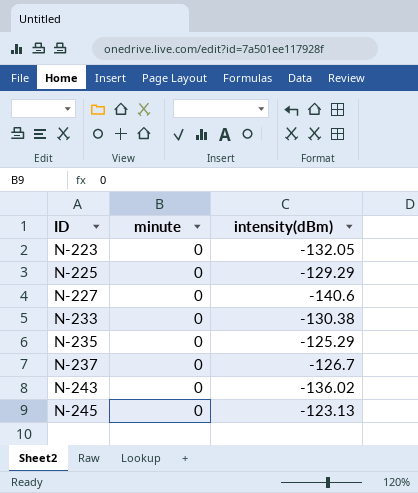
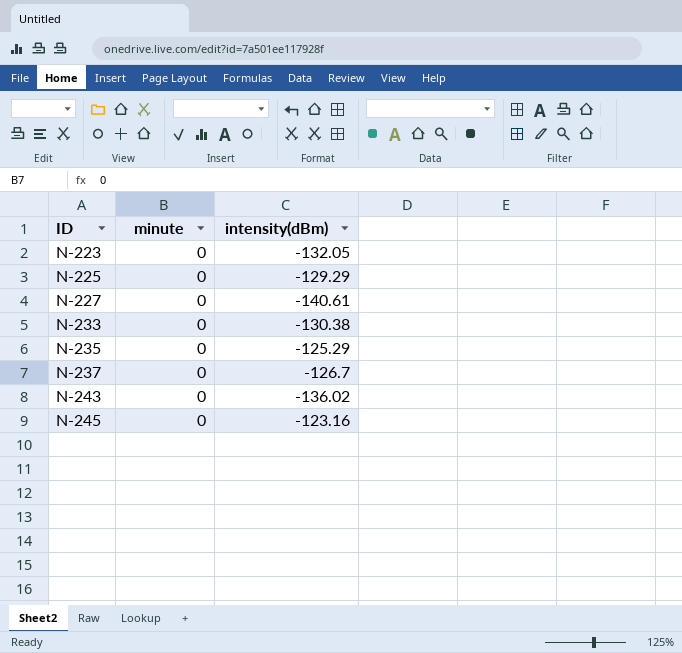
N-227 | intensity(dBm): -140.6 -> -140.61
N-245 | intensity(dBm): -123.13 -> -123.16

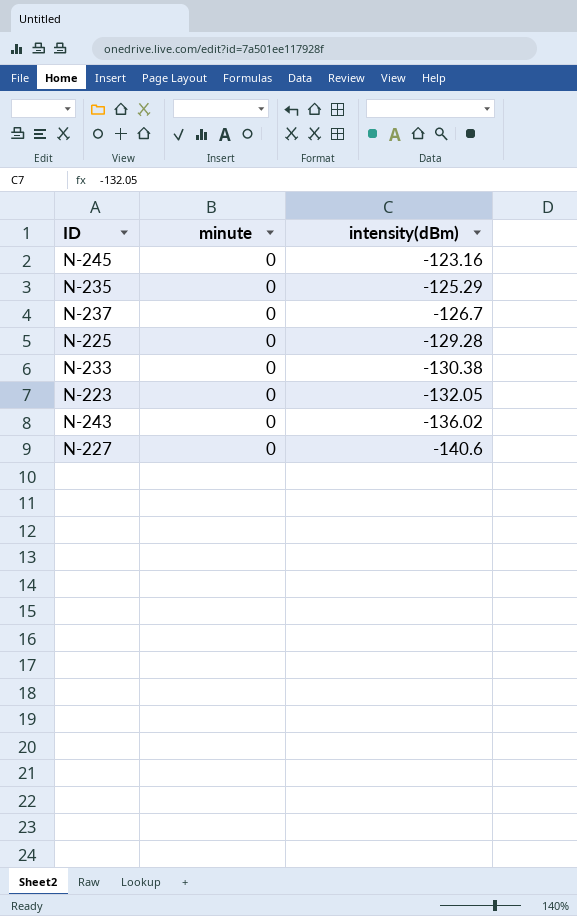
row order: ID ascending -> intensity(dBm) descending
N-225 | intensity(dBm): -129.29 -> -129.28
N-227 | intensity(dBm): -140.61 -> -140.6

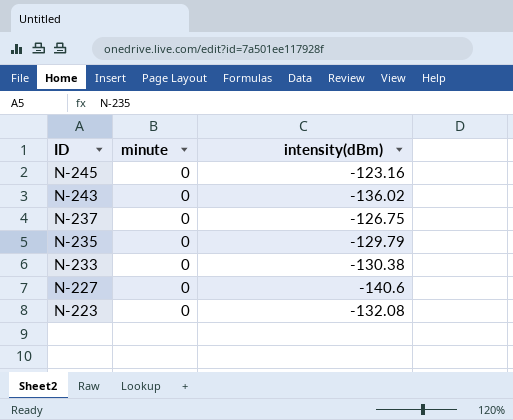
row order: intensity(dBm) descending -> ID descending
row N-225: 0 | -129.28 -> none
N-237 | intensity(dBm): -126.7 -> -126.75
N-235 | intensity(dBm): -125.29 -> -129.79
N-223 | intensity(dBm): -132.05 -> -132.08

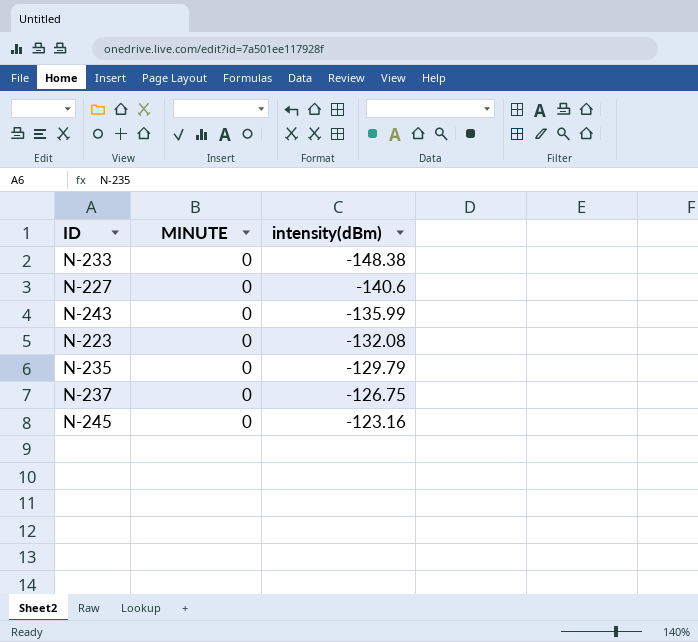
row order: ID descending -> intensity(dBm) ascending
column name: minute -> MINUTE
N-233 | intensity(dBm): -130.38 -> -148.38
N-243 | intensity(dBm): -136.02 -> -135.99

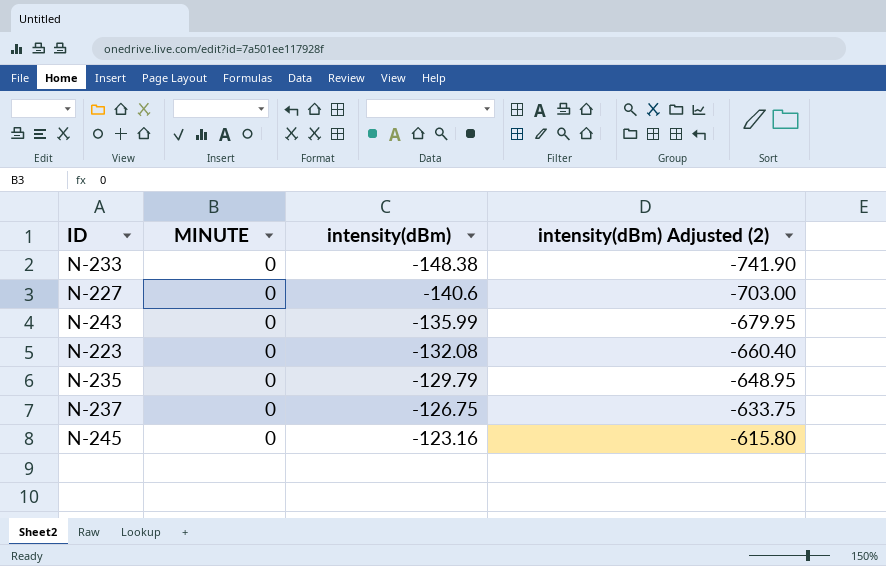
column intensity(dBm) Adjusted (2) | formula: none -> [intensity(dBm)] * 5

